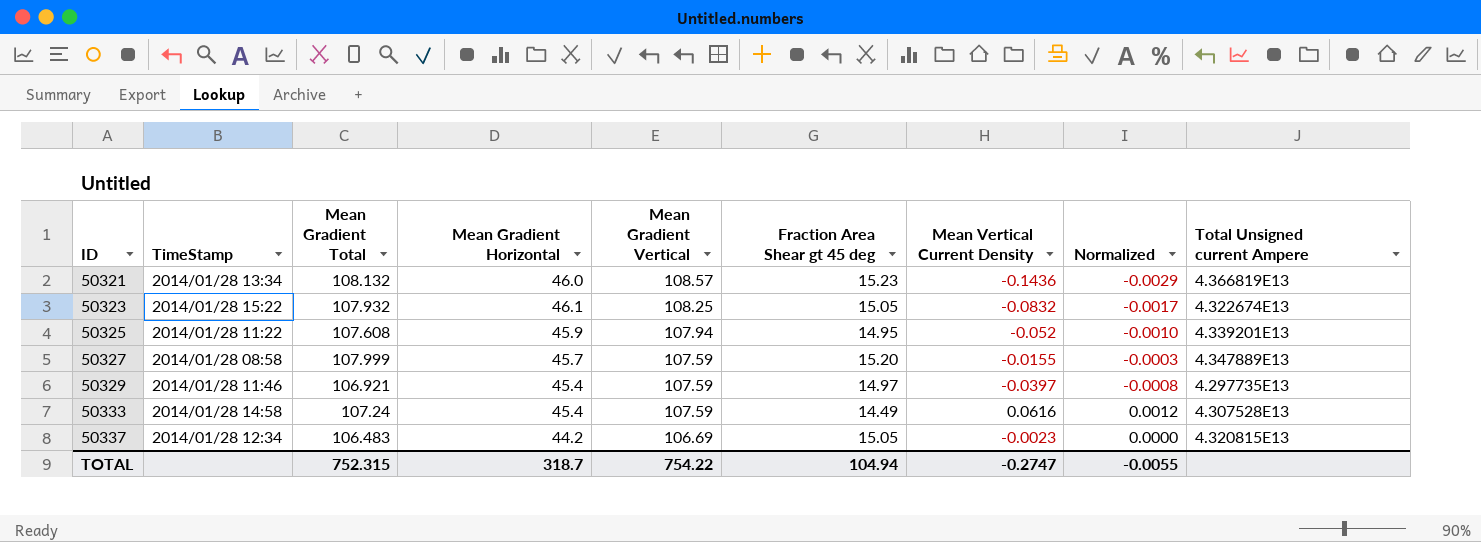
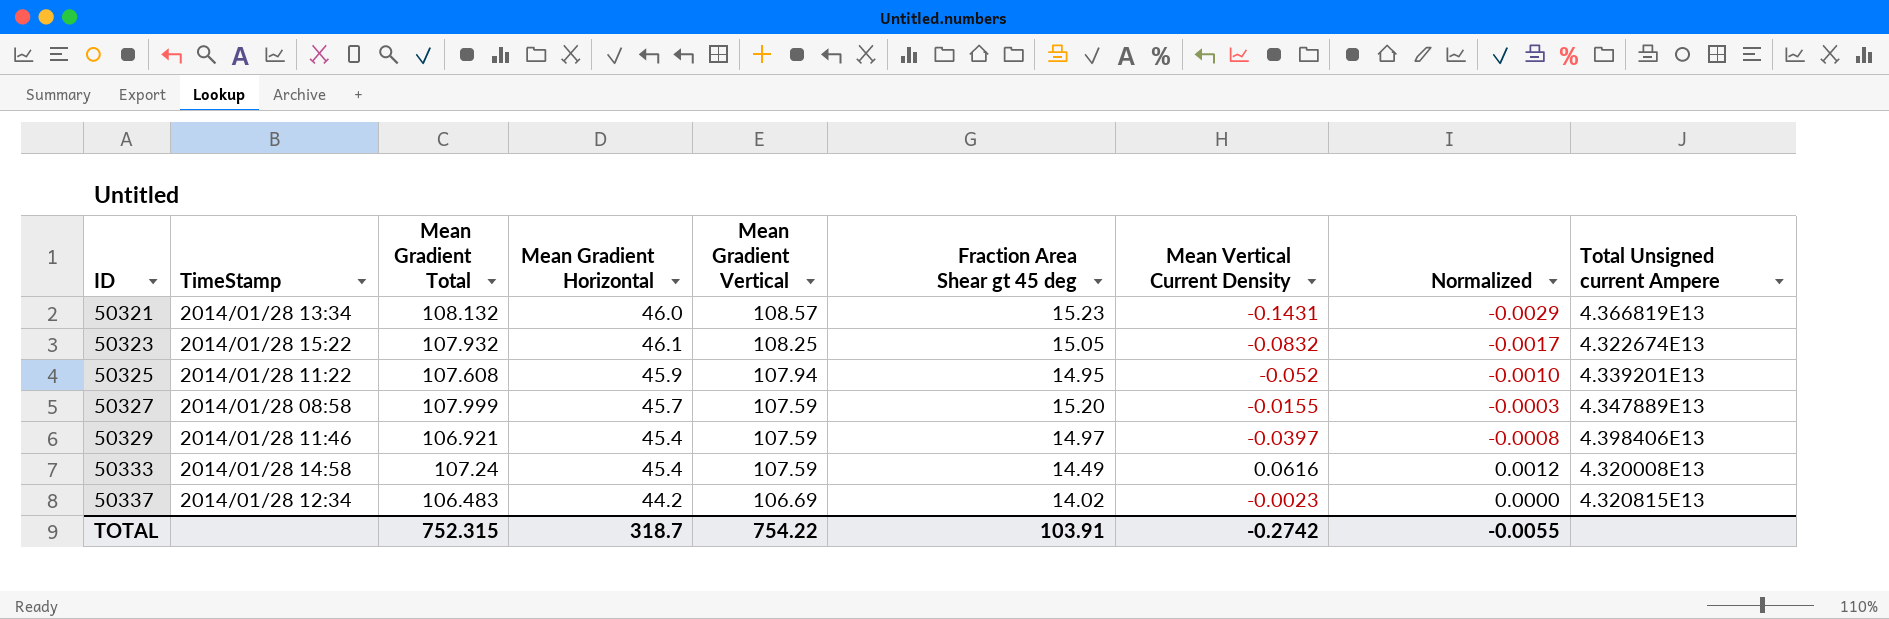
50321 | Mean Vertical Current Density: -0.1436 -> -0.1431
50329 | Total Unsigned current Ampere: 4.297735E13 -> 4.398406E13
50333 | Total Unsigned current Ampere: 4.307528E13 -> 4.320008E13
50337 | Fraction Area Shear gt 45 deg: 15.05 -> 14.02
TOTAL | Fraction Area Shear gt 45 deg: 104.94 -> 103.91
TOTAL | Mean Vertical Current Density: -0.2747 -> -0.2742

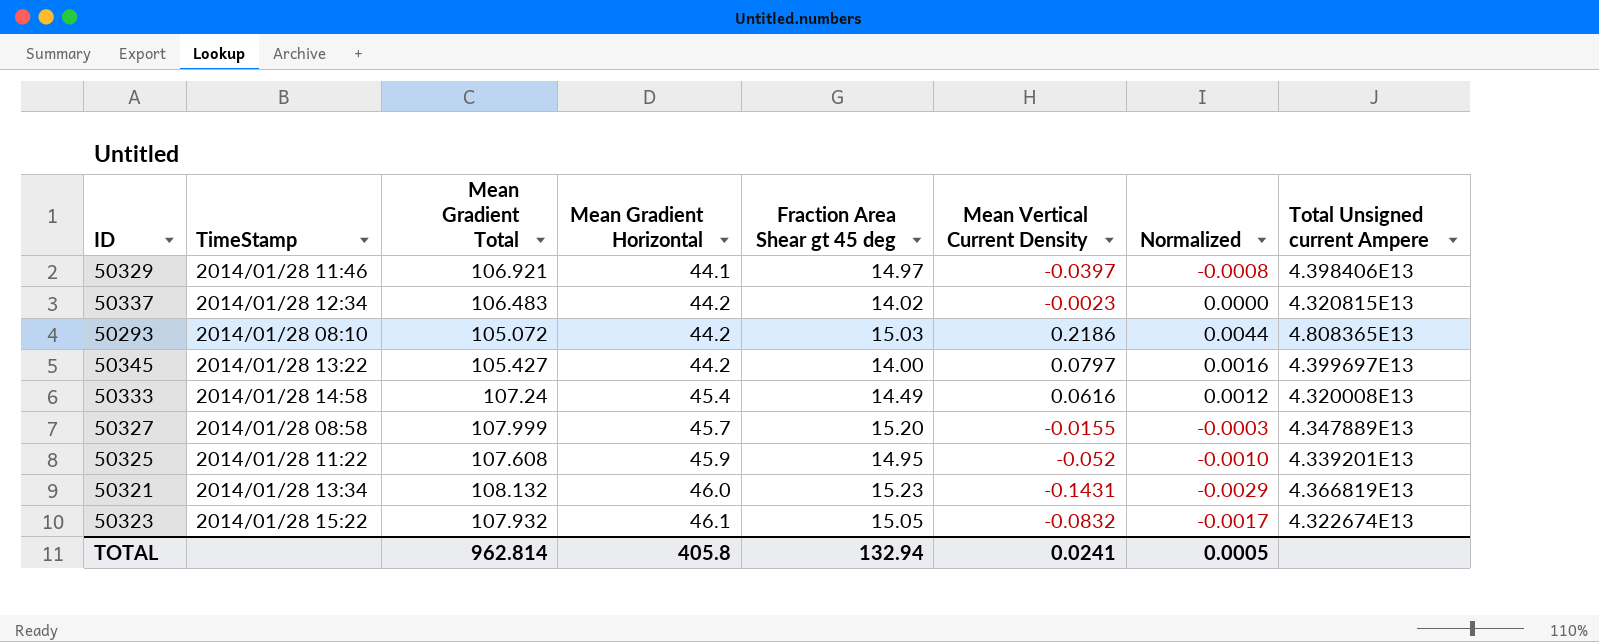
row order: ID ascending -> Mean Gradient Horizontal ascending
column Mean Gradient Vertical | position: 5 -> none
50329 | Mean Gradient Horizontal: 45.4 -> 44.1
row 50293: none -> 2014/01/28 08:10 | 105.072 | 44.2 | 15.03 | 0.2186 | 0.0044 | 4.808365E13
row 50345: none -> 2014/01/28 13:22 | 105.427 | 44.2 | 14.00 | 0.0797 | 0.0016 | 4.399697E13
TOTAL | Mean Gradient Total: 752.315 -> 962.814
TOTAL | Mean Gradient Horizontal: 318.7 -> 405.8
TOTAL | Fraction Area Shear gt 45 deg: 103.91 -> 132.94
TOTAL | Mean Vertical Current Density: -0.2742 -> 0.0241
TOTAL | Normalized: -0.0055 -> 0.0005

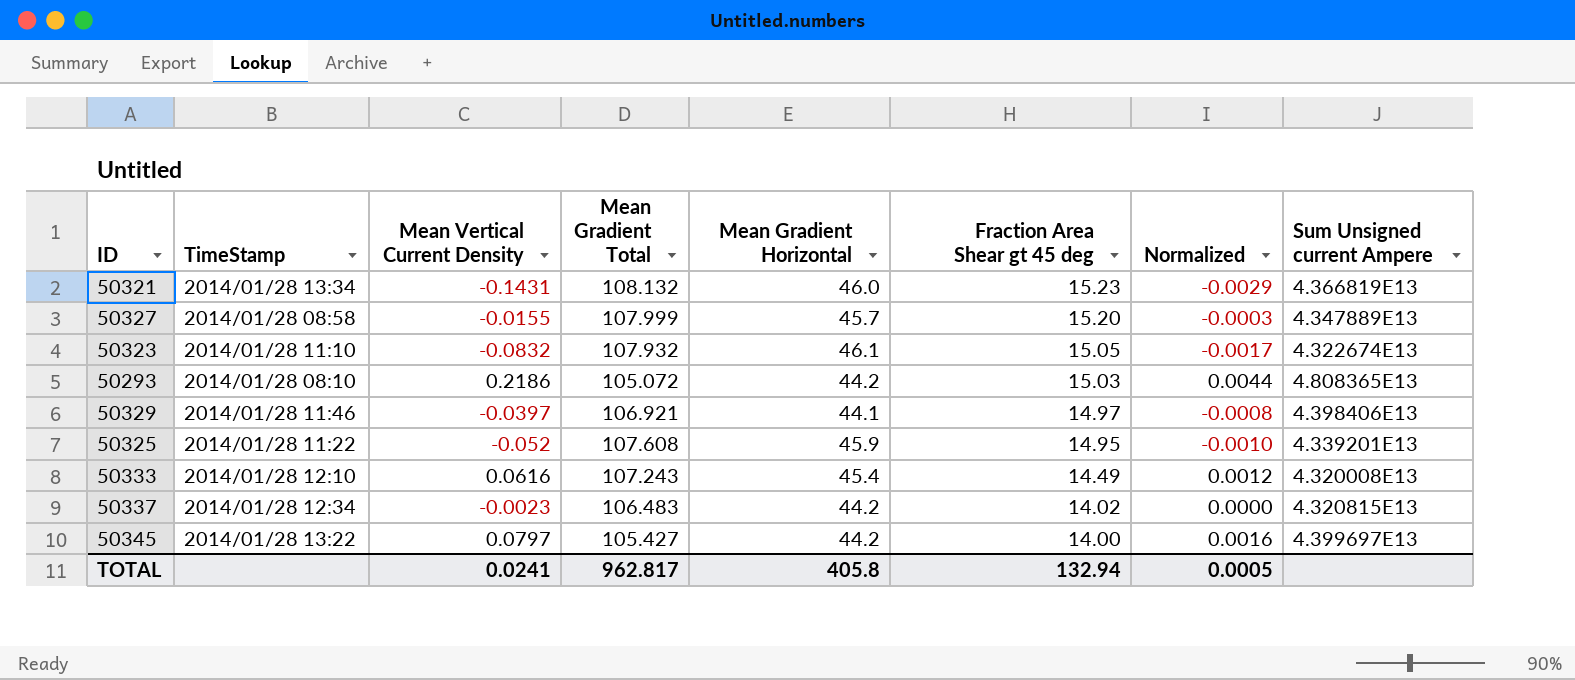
row order: Mean Gradient Horizontal ascending -> Fraction Area Shear gt 45 deg descending
column Mean Vertical Current Density | position: 6 -> 3
column name: Total Unsigned current Ampere -> Sum Unsigned current Ampere
50323 | TimeStamp: 2014/01/28 15:22 -> 2014/01/28 11:10
50333 | TimeStamp: 2014/01/28 14:58 -> 2014/01/28 12:10
50333 | Mean Gradient Total: 107.24 -> 107.243
TOTAL | Mean Gradient Total: 962.814 -> 962.817

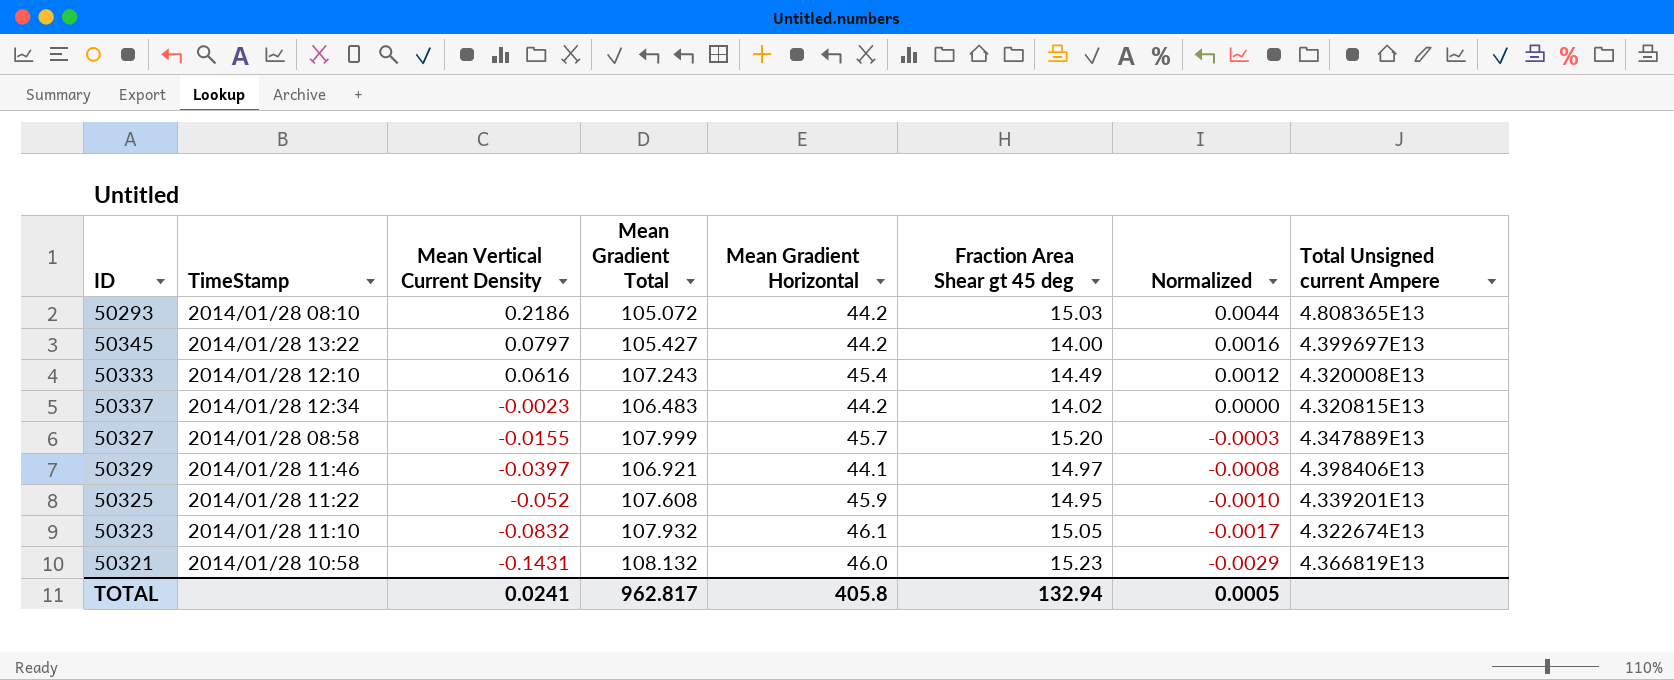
row order: Fraction Area Shear gt 45 deg descending -> Mean Vertical Current Density descending
column name: Sum Unsigned current Ampere -> Total Unsigned current Ampere
50321 | TimeStamp: 2014/01/28 13:34 -> 2014/01/28 10:58

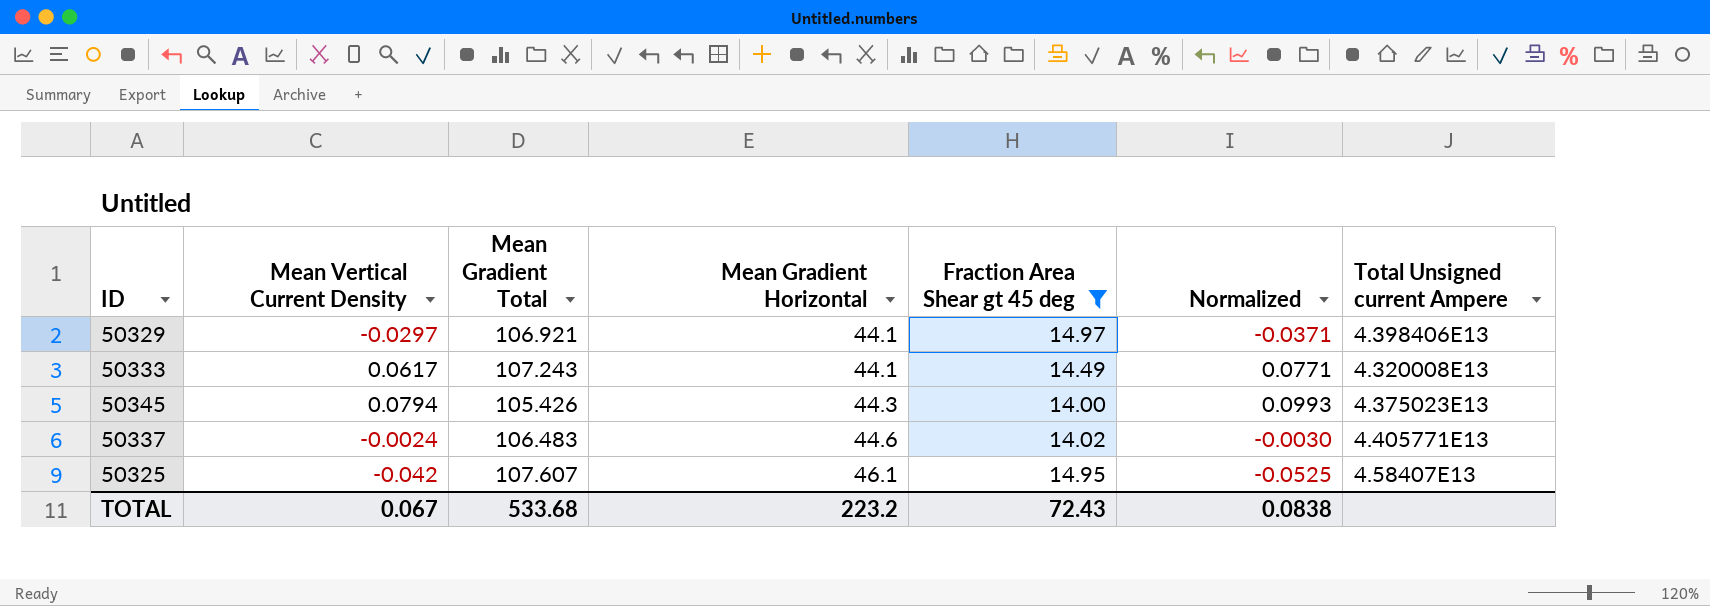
filter: none -> Fraction Area Shear gt 45 deg <= 14.97
row order: Mean Vertical Current Density descending -> Mean Gradient Horizontal ascending
column TimeStamp | position: 2 -> none
column Normalized | formula: [Mean Vertical Current Density] * 0.02 -> [Mean Vertical Current Density] * 1.25
50329 | Mean Vertical Current Density: -0.0397 -> -0.0297
50333 | Mean Vertical Current Density: 0.0616 -> 0.0617
50333 | Mean Gradient Horizontal: 45.4 -> 44.1
50345 | Mean Vertical Current Density: 0.0797 -> 0.0794
50345 | Mean Gradient Total: 105.427 -> 105.426
50345 | Mean Gradient Horizontal: 44.2 -> 44.3
50345 | Total Unsigned current Ampere: 4.399697E13 -> 4.375023E13
50337 | Mean Vertical Current Density: -0.0023 -> -0.0024
50337 | Mean Gradient Horizontal: 44.2 -> 44.6
50337 | Total Unsigned current Ampere: 4.320815E13 -> 4.405771E13
50325 | Mean Vertical Current Density: -0.052 -> -0.042
50325 | Mean Gradient Total: 107.608 -> 107.607
50325 | Mean Gradient Horizontal: 45.9 -> 46.1
50325 | Total Unsigned current Ampere: 4.339201E13 -> 4.58407E13
TOTAL | Mean Vertical Current Density: 0.0241 -> 0.067
TOTAL | Mean Gradient Total: 962.817 -> 533.68
TOTAL | Mean Gradient Horizontal: 405.8 -> 223.2
TOTAL | Fraction Area Shear gt 45 deg: 132.94 -> 72.43
TOTAL | Normalized: 0.0005 -> 0.0838

